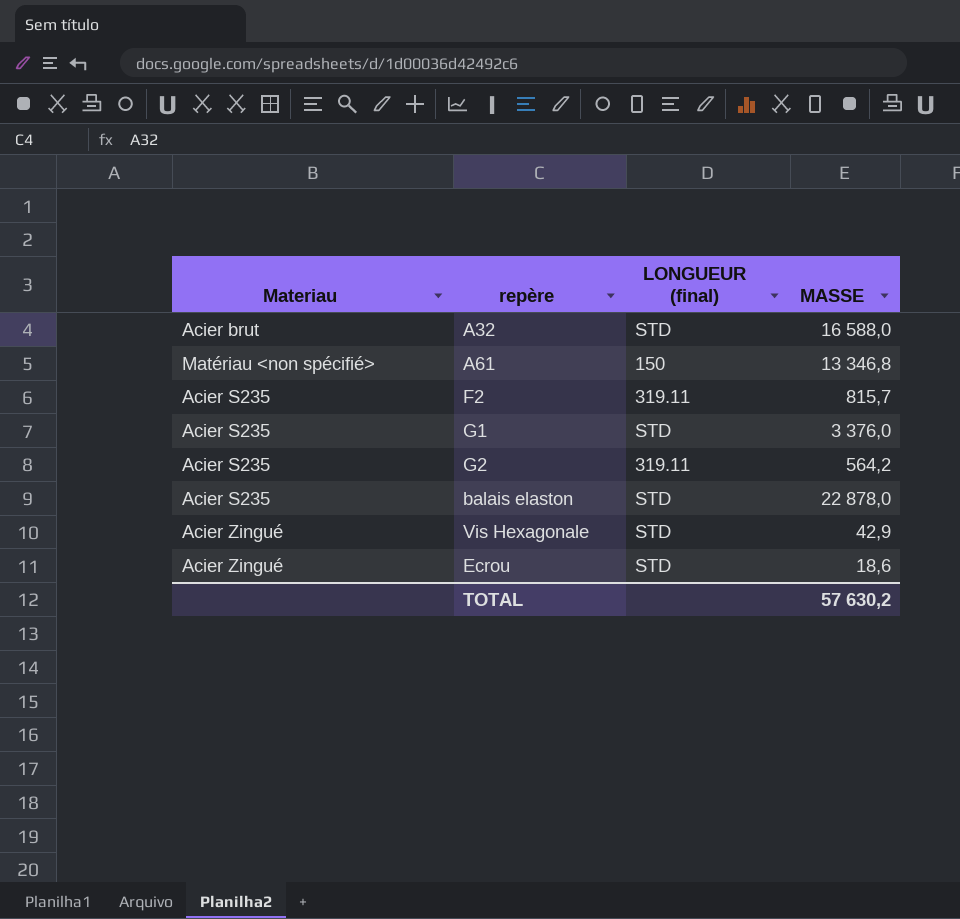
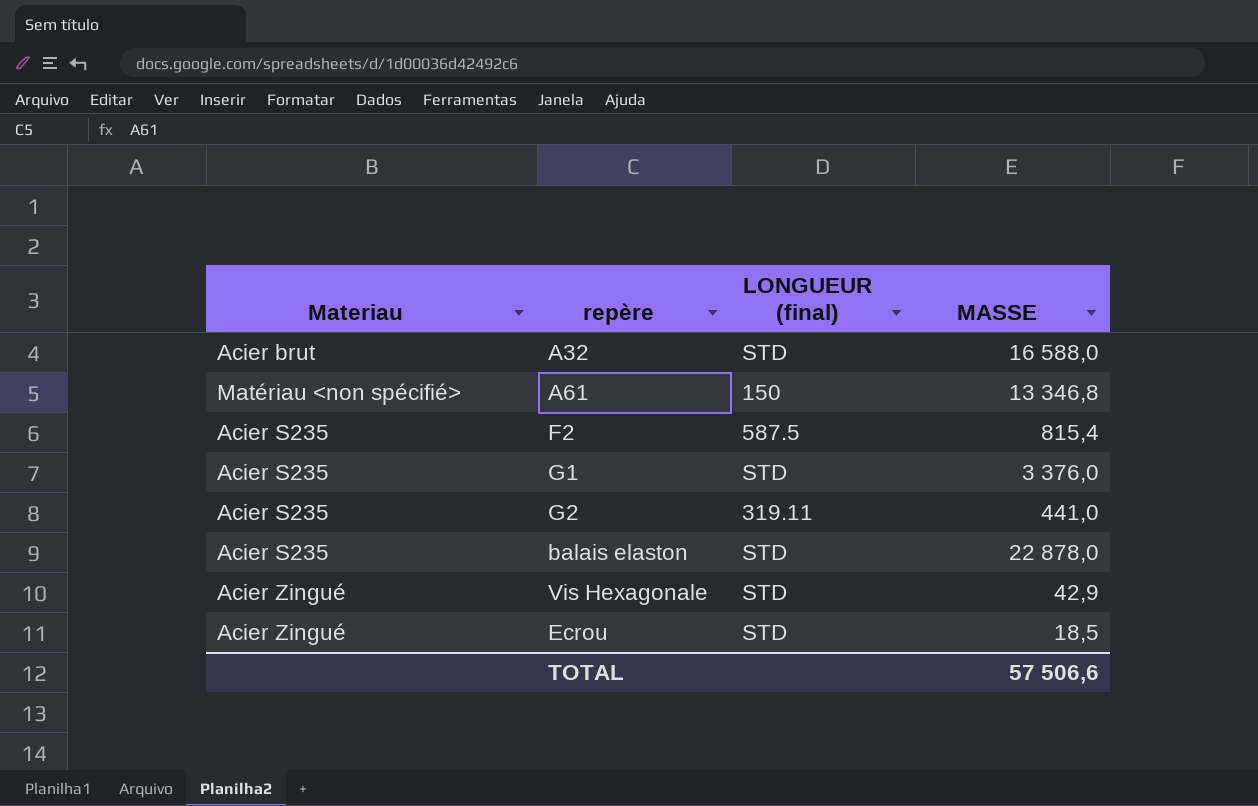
F2 | LONGUEUR (final): 319.11 -> 587.5
F2 | MASSE: 815,7 -> 815,4
G2 | MASSE: 564,2 -> 441,0
Ecrou | MASSE: 18,6 -> 18,5
TOTAL | MASSE: 57 630,2 -> 57 506,6

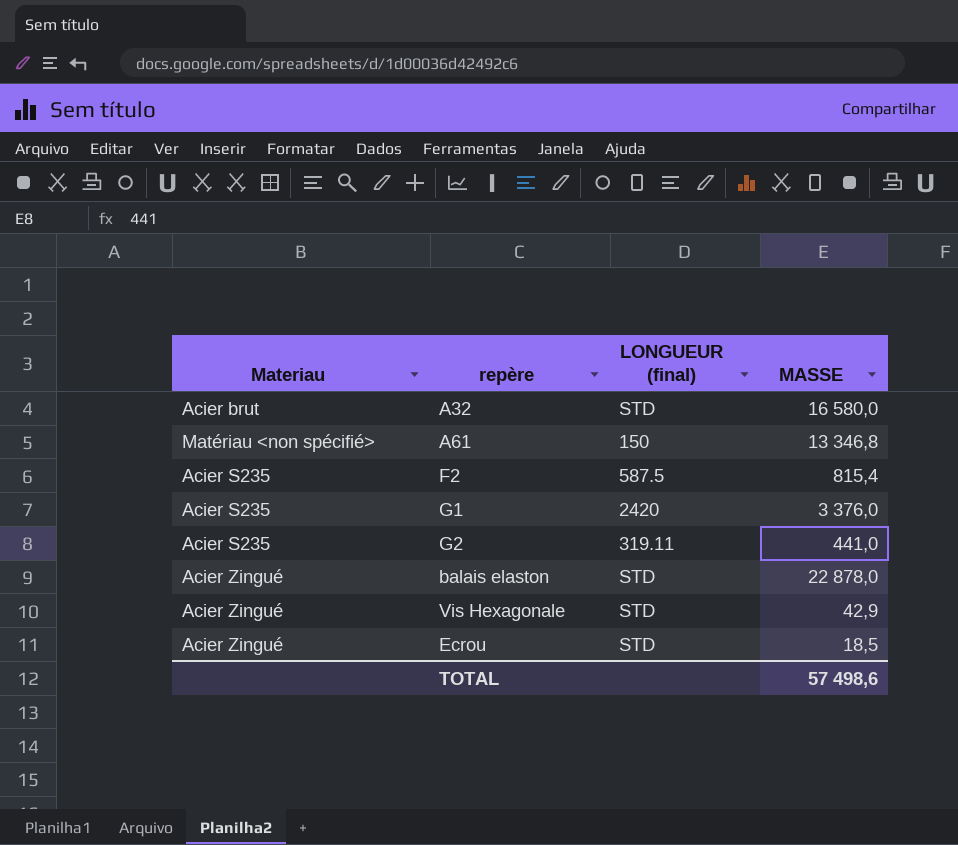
A32 | MASSE: 16 588,0 -> 16 580,0
G1 | LONGUEUR (final): STD -> 2420
balais elaston | Materiau: Acier S235 -> Acier Zingué
TOTAL | MASSE: 57 506,6 -> 57 498,6

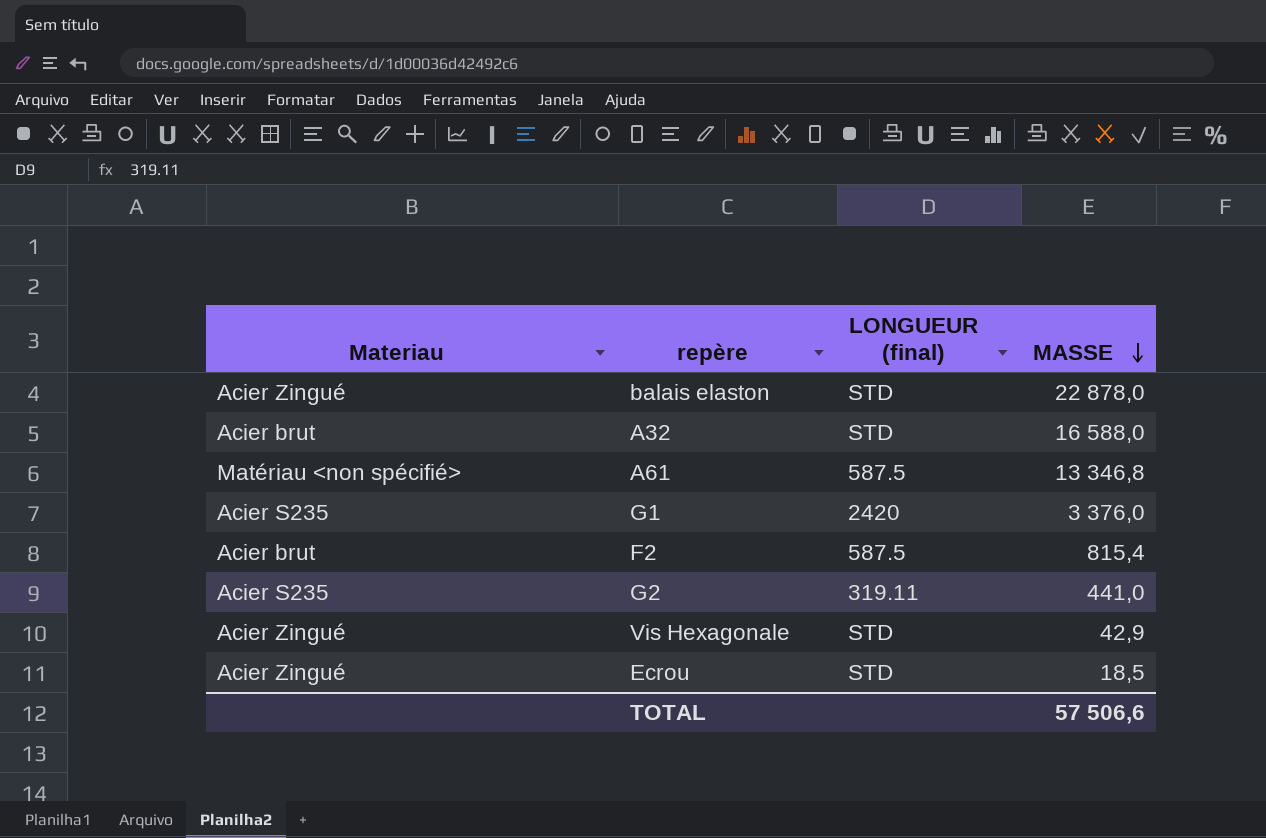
row order: none -> MASSE descending
A32 | MASSE: 16 580,0 -> 16 588,0
A61 | LONGUEUR (final): 150 -> 587.5
F2 | Materiau: Acier S235 -> Acier brut
TOTAL | MASSE: 57 498,6 -> 57 506,6

